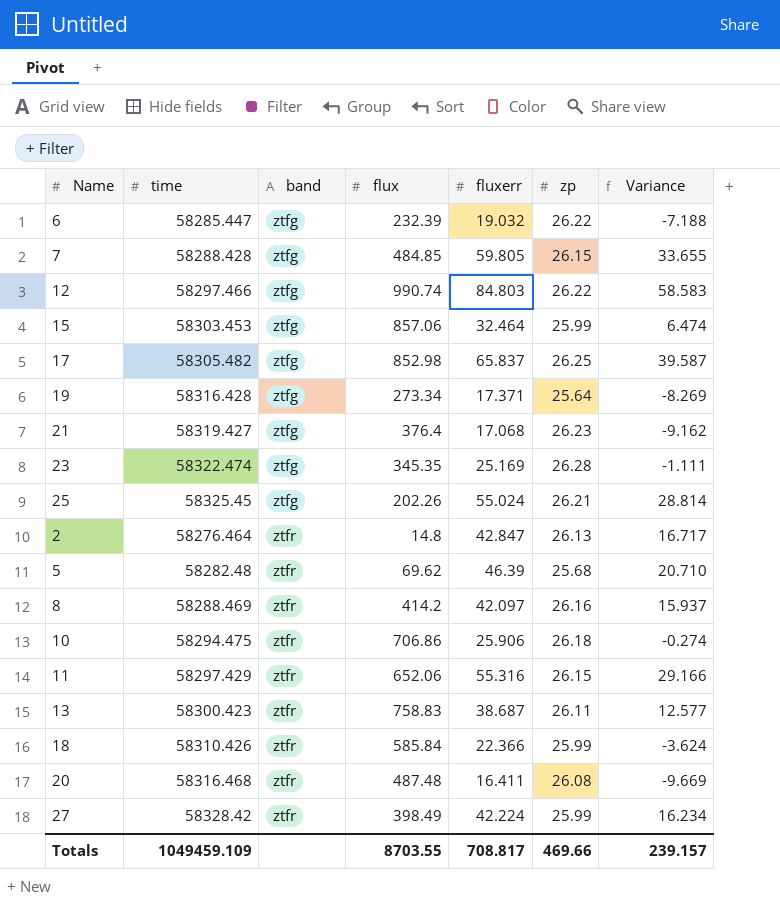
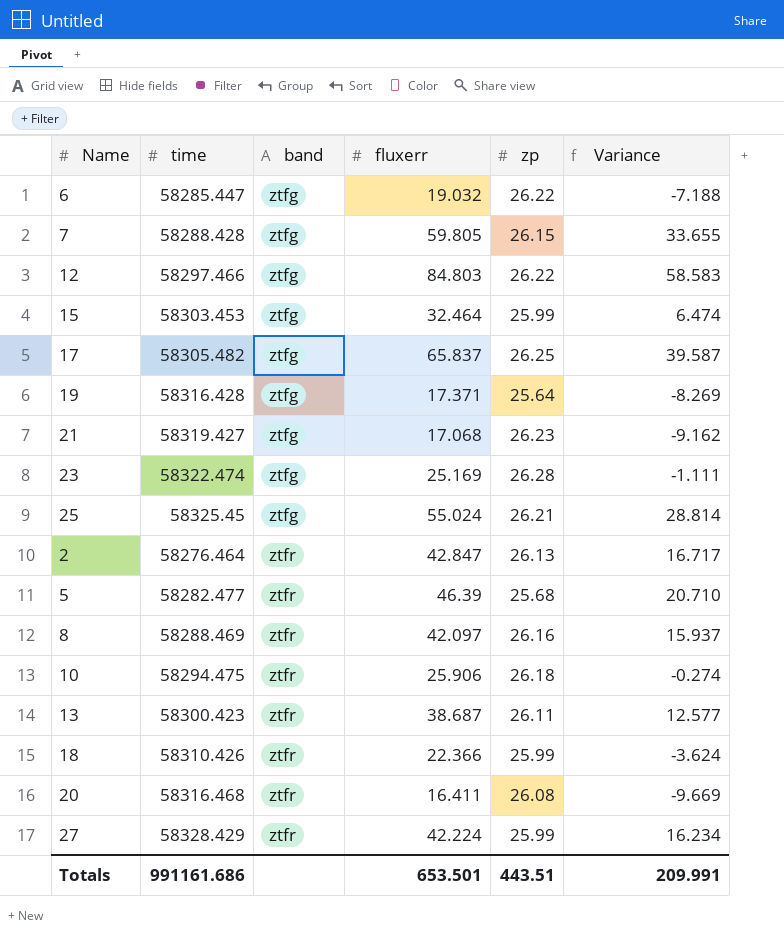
column flux | position: 4 -> none
row 11: 58297.429 | ztfr | 652.06 | 55.316 | 26.15 | 29.166 -> none
5 | time: 58282.48 -> 58282.477
27 | time: 58328.42 -> 58328.429
Totals | time: 1049459.109 -> 991161.686
Totals | fluxerr: 708.817 -> 653.501
Totals | zp: 469.66 -> 443.51
Totals | Variance: 239.157 -> 209.991

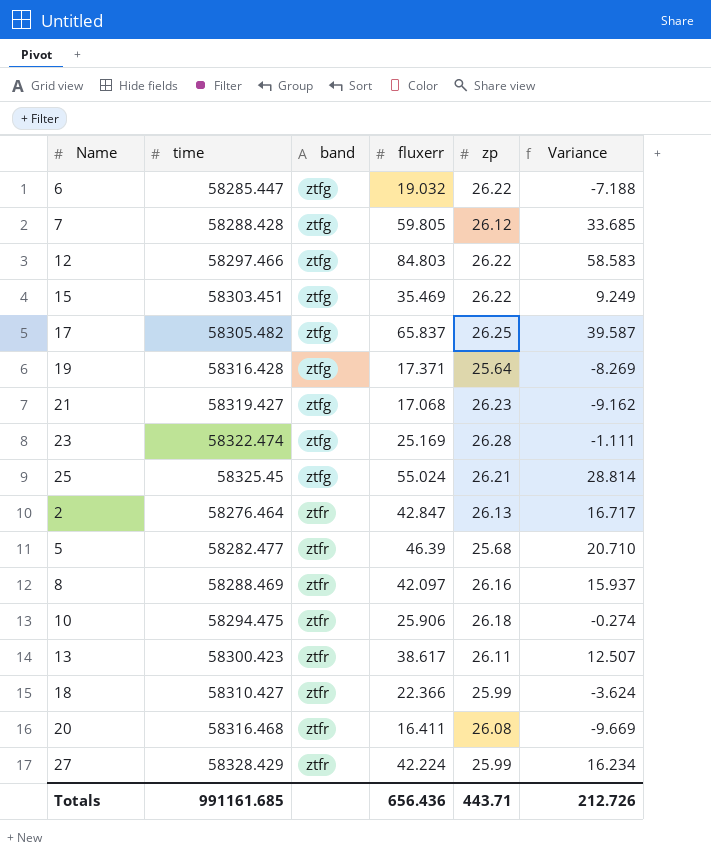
7 | zp: 26.15 -> 26.12
7 | Variance: 33.655 -> 33.685
15 | time: 58303.453 -> 58303.451
15 | fluxerr: 32.464 -> 35.469
15 | zp: 25.99 -> 26.22
15 | Variance: 6.474 -> 9.249
13 | fluxerr: 38.687 -> 38.617
13 | Variance: 12.577 -> 12.507
18 | time: 58310.426 -> 58310.427
Totals | time: 991161.686 -> 991161.685
Totals | fluxerr: 653.501 -> 656.436
Totals | zp: 443.51 -> 443.71
Totals | Variance: 209.991 -> 212.726

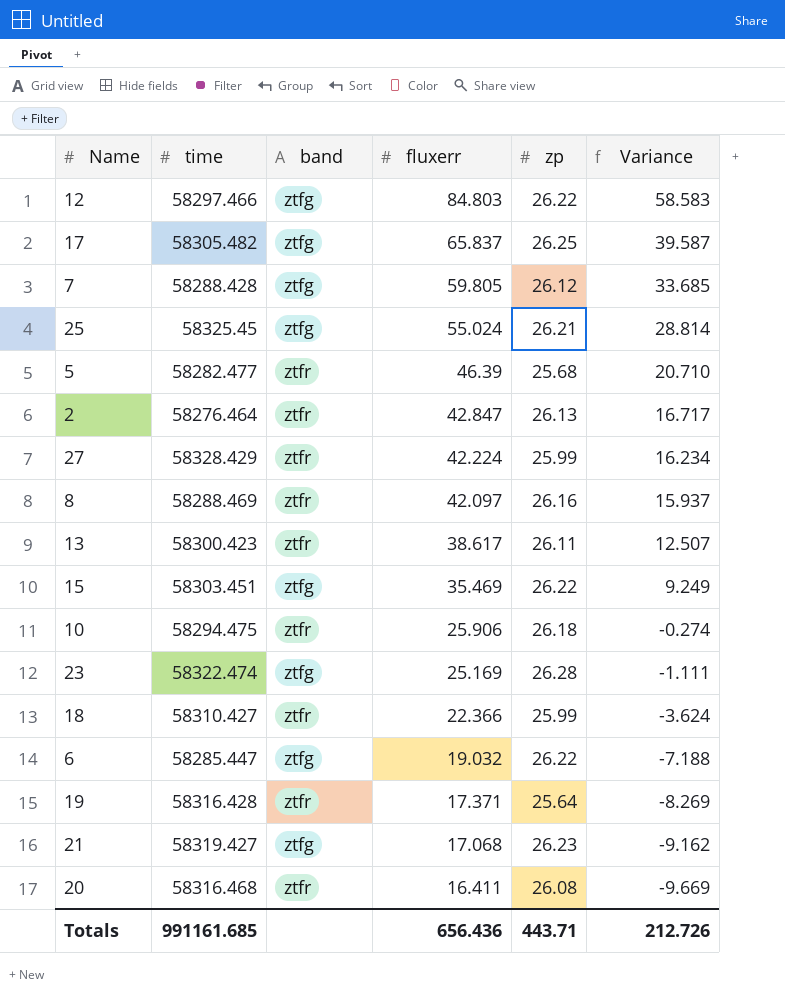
row order: band ascending -> fluxerr descending
19 | band: ztfg -> ztfr

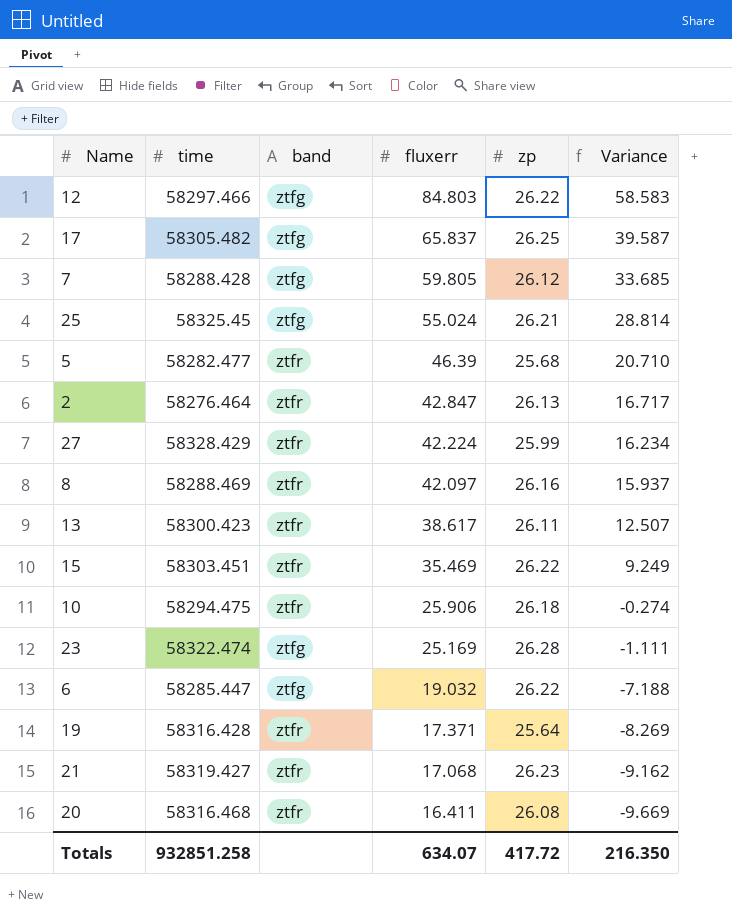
row 18: 58310.427 | ztfr | 22.366 | 25.99 | -3.624 -> none
15 | band: ztfg -> ztfr
21 | band: ztfg -> ztfr
Totals | time: 991161.685 -> 932851.258
Totals | fluxerr: 656.436 -> 634.07
Totals | zp: 443.71 -> 417.72
Totals | Variance: 212.726 -> 216.350

